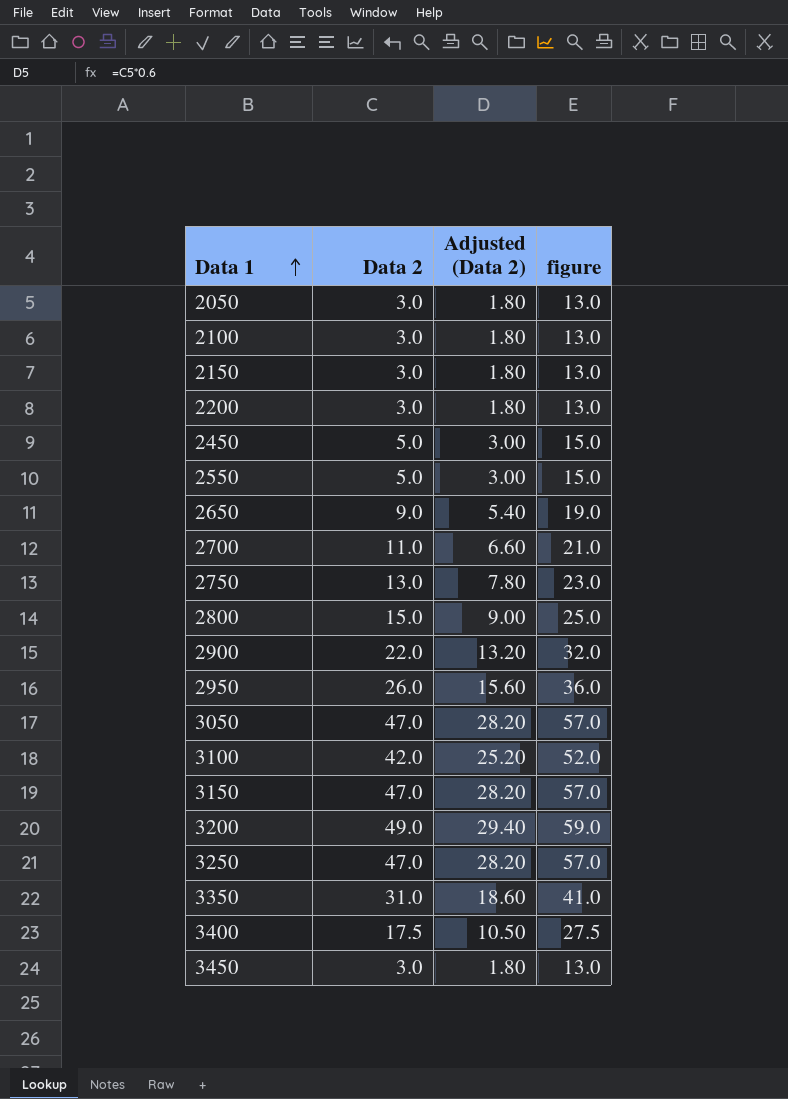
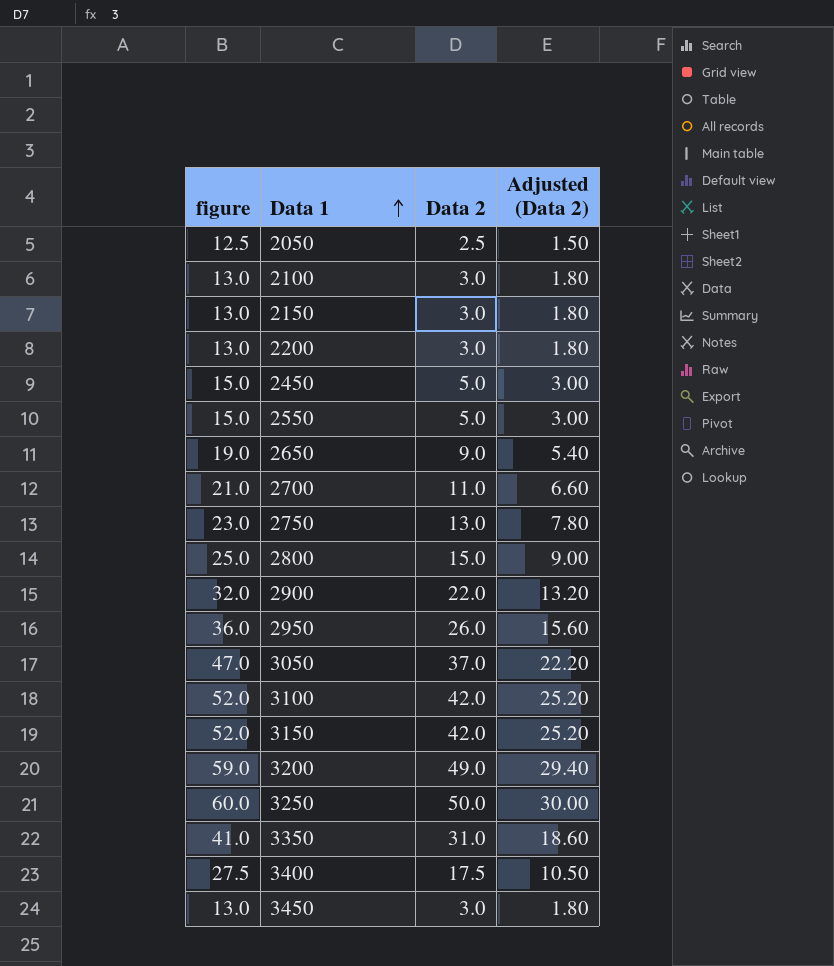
column figure | position: 4 -> 1
2050 | figure: 13.0 -> 12.5
2050 | Data 2: 3.0 -> 2.5
2050 | Adjusted (Data 2): 1.80 -> 1.50
3050 | figure: 57.0 -> 47.0
3050 | Data 2: 47.0 -> 37.0
3050 | Adjusted (Data 2): 28.20 -> 22.20
3150 | figure: 57.0 -> 52.0
3150 | Data 2: 47.0 -> 42.0
3150 | Adjusted (Data 2): 28.20 -> 25.20
3250 | figure: 57.0 -> 60.0
3250 | Data 2: 47.0 -> 50.0
3250 | Adjusted (Data 2): 28.20 -> 30.00

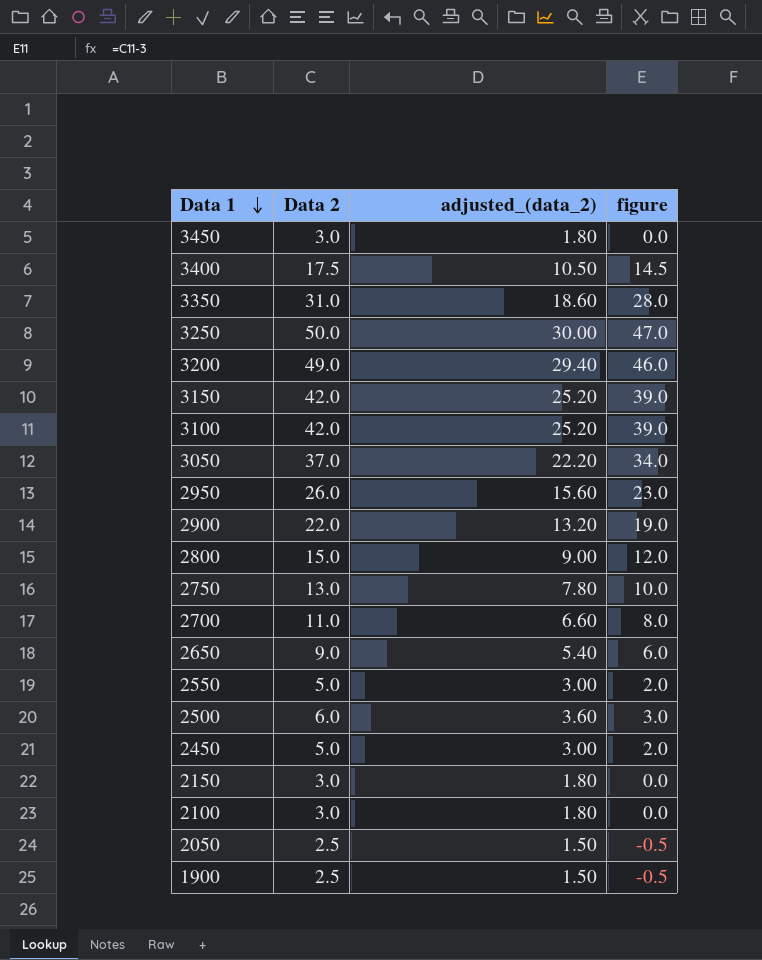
row order: Data 1 ascending -> Data 1 descending
column name: Adjusted (Data 2) -> adjusted_(data_2)
column figure | formula: [Data 2] + 10 -> [Data 2] - 3
column figure | position: 1 -> 4
row 2200: 13.0 | 3.0 | 1.80 -> none
row 2500: none -> 6.0 | 3.60 | 3.0
row 1900: none -> 2.5 | 1.50 | -0.5

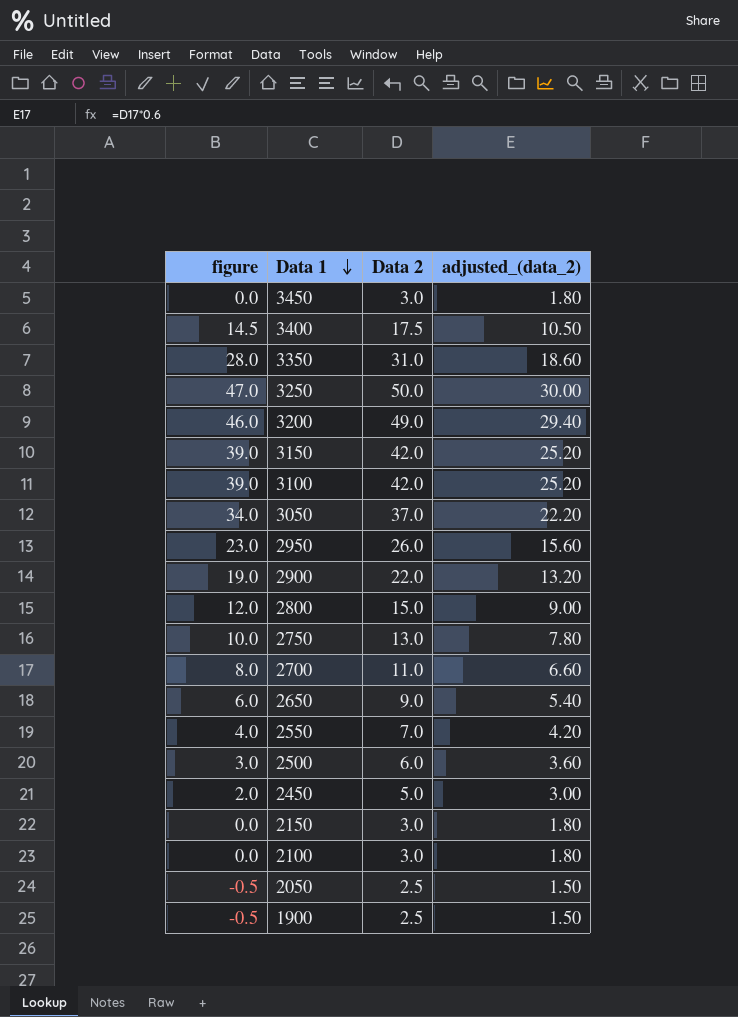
column figure | position: 4 -> 1
2550 | figure: 2.0 -> 4.0
2550 | Data 2: 5.0 -> 7.0
2550 | adjusted_(data_2): 3.00 -> 4.20

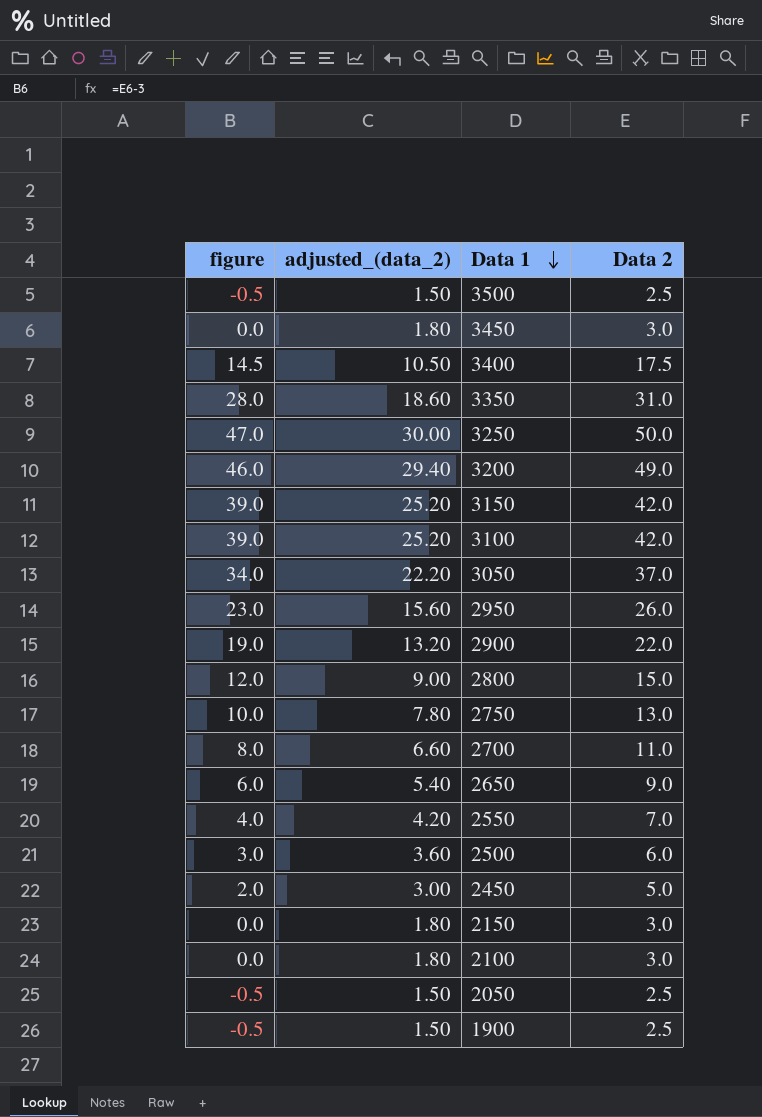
column adjusted_(data_2) | position: 4 -> 2
row 3500: none -> -0.5 | 1.50 | 2.5

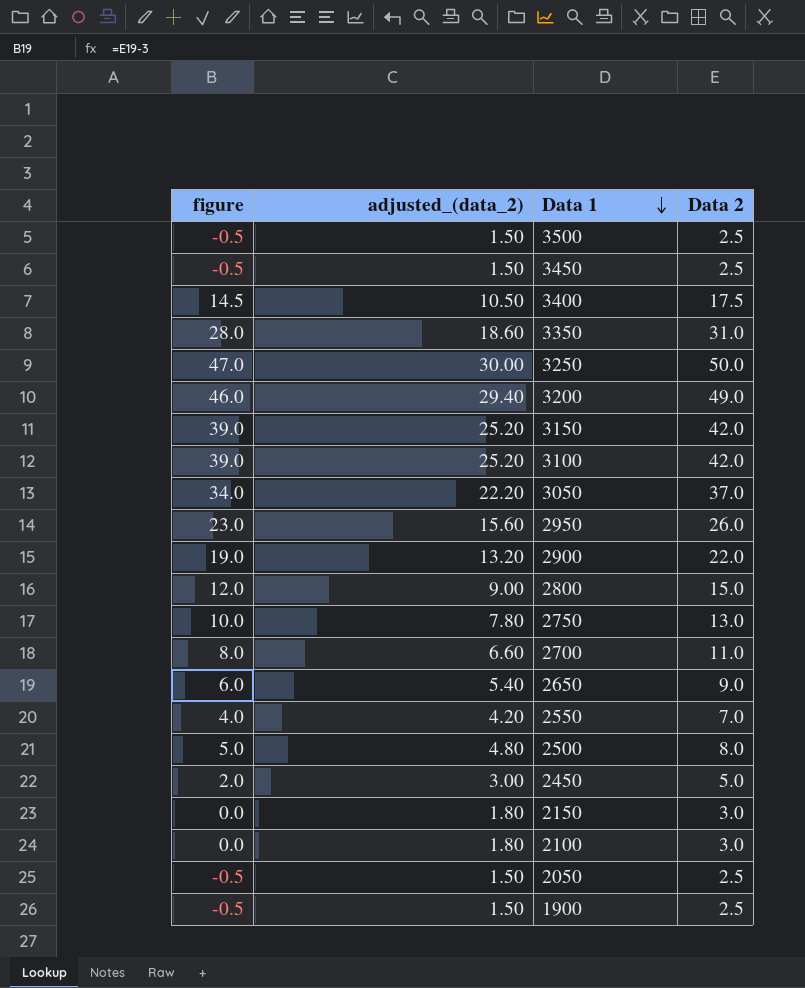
3450 | figure: 0.0 -> -0.5
3450 | adjusted_(data_2): 1.80 -> 1.50
3450 | Data 2: 3.0 -> 2.5
2500 | figure: 3.0 -> 5.0
2500 | adjusted_(data_2): 3.60 -> 4.80
2500 | Data 2: 6.0 -> 8.0

